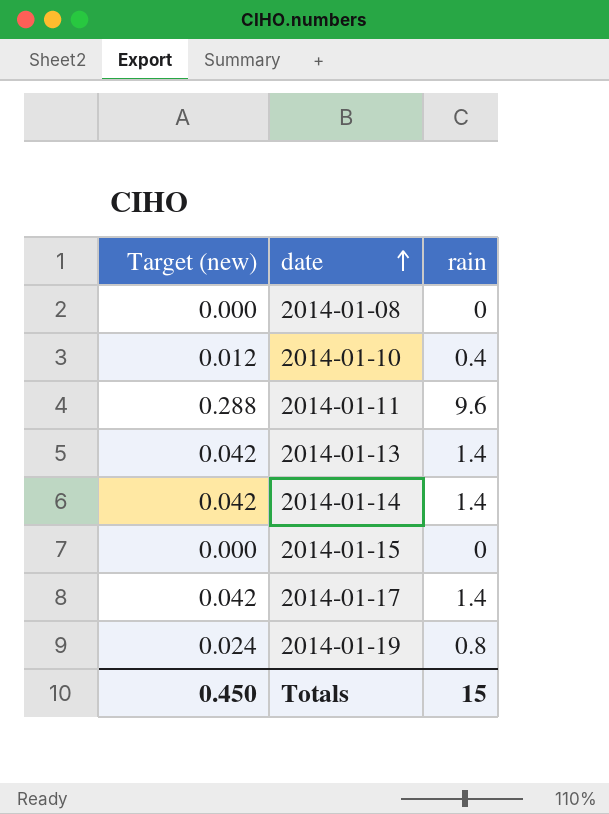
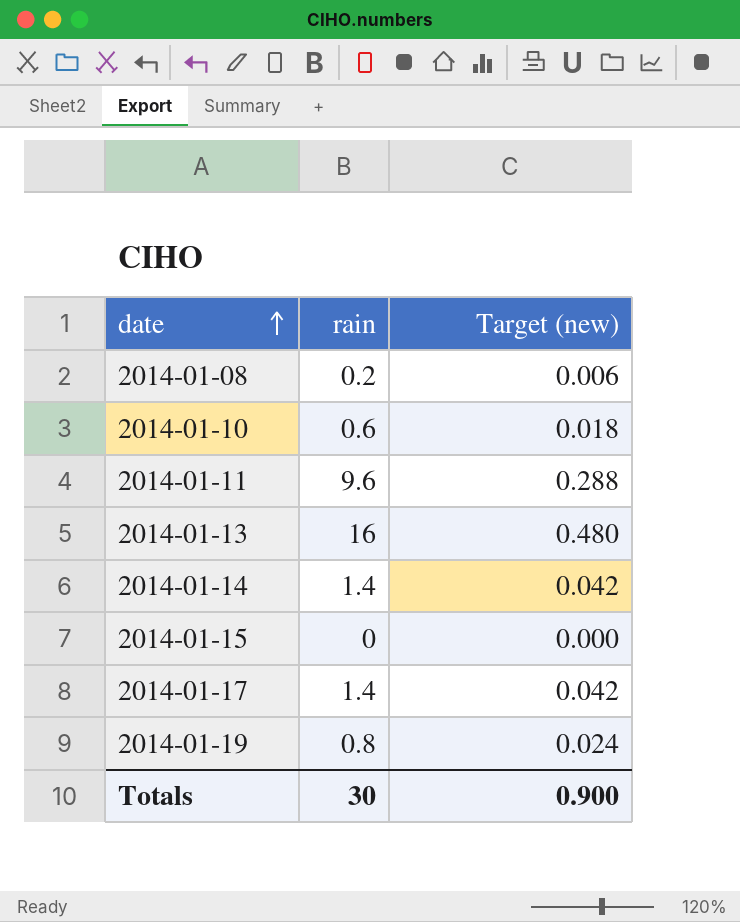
column Target (new) | position: 1 -> 3
2014-01-08 | rain: 0 -> 0.2
2014-01-08 | Target (new): 0.000 -> 0.006
2014-01-10 | rain: 0.4 -> 0.6
2014-01-10 | Target (new): 0.012 -> 0.018
2014-01-13 | rain: 1.4 -> 16
2014-01-13 | Target (new): 0.042 -> 0.480
Totals | rain: 15 -> 30
Totals | Target (new): 0.450 -> 0.900

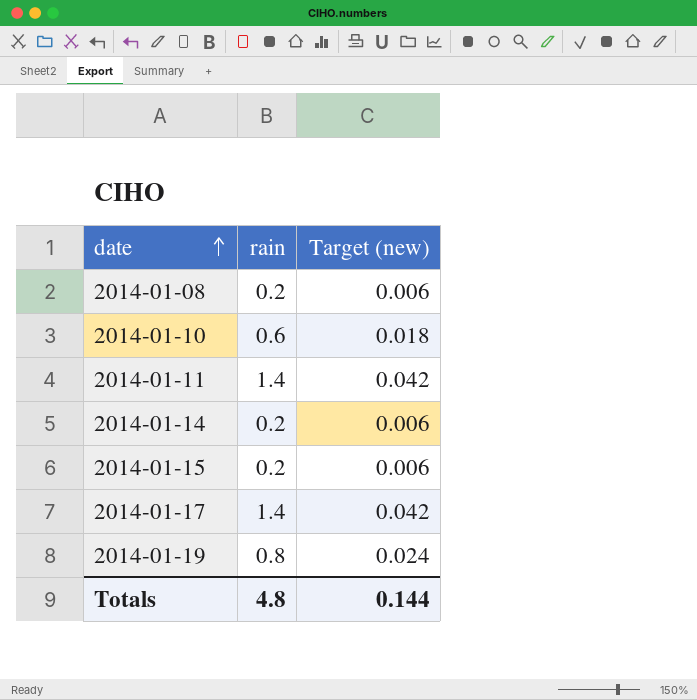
row 2014-01-13: 16 | 0.480 -> none
2014-01-11 | rain: 9.6 -> 1.4
2014-01-11 | Target (new): 0.288 -> 0.042
2014-01-14 | rain: 1.4 -> 0.2
2014-01-14 | Target (new): 0.042 -> 0.006
2014-01-15 | rain: 0 -> 0.2
2014-01-15 | Target (new): 0.000 -> 0.006
Totals | rain: 30 -> 4.8
Totals | Target (new): 0.900 -> 0.144

